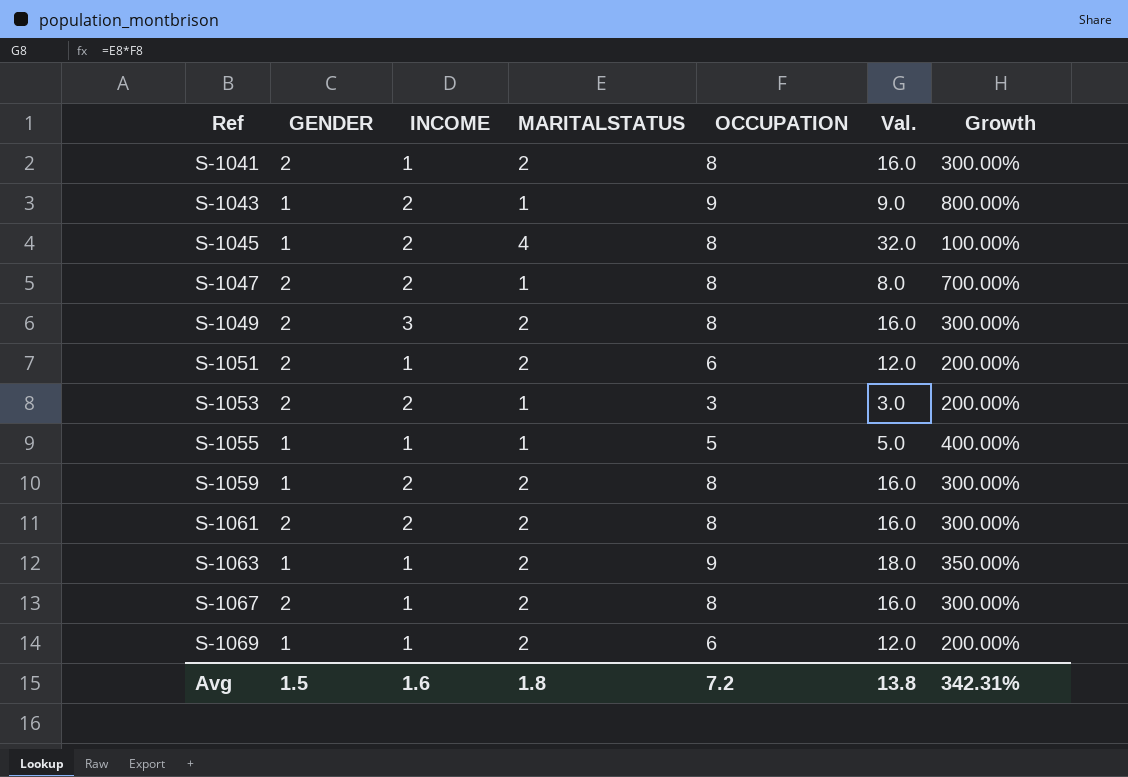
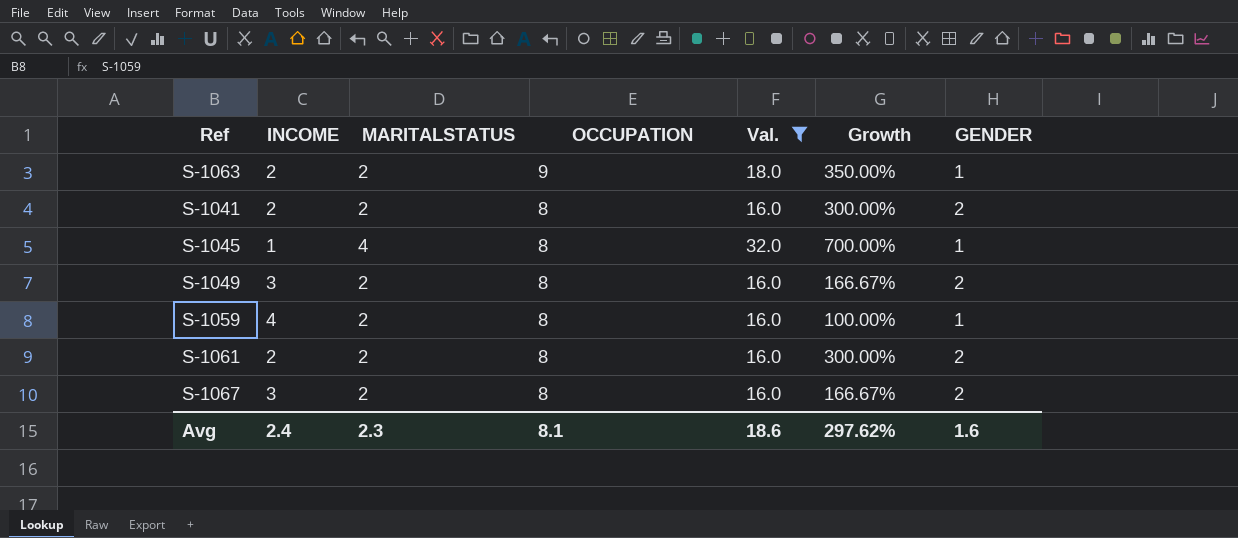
filter: none -> Val. >= 16.0
row order: Ref ascending -> OCCUPATION descending
column Growth | formula: ([OCCUPATION] - [MARITALSTATUS]) / [MARITALSTATUS] -> ([OCCUPATION] - [INCOME]) / [INCOME]
column GENDER | position: 2 -> 7
S-1063 | INCOME: 1 -> 2
S-1041 | INCOME: 1 -> 2
S-1045 | INCOME: 2 -> 1
S-1059 | INCOME: 2 -> 4
S-1067 | INCOME: 1 -> 3
Avg | INCOME: 1.6 -> 2.4
Avg | MARITALSTATUS: 1.8 -> 2.3
Avg | OCCUPATION: 7.2 -> 8.1
Avg | Val.: 13.8 -> 18.6
Avg | Growth: 342.31% -> 297.62%
Avg | GENDER: 1.5 -> 1.6

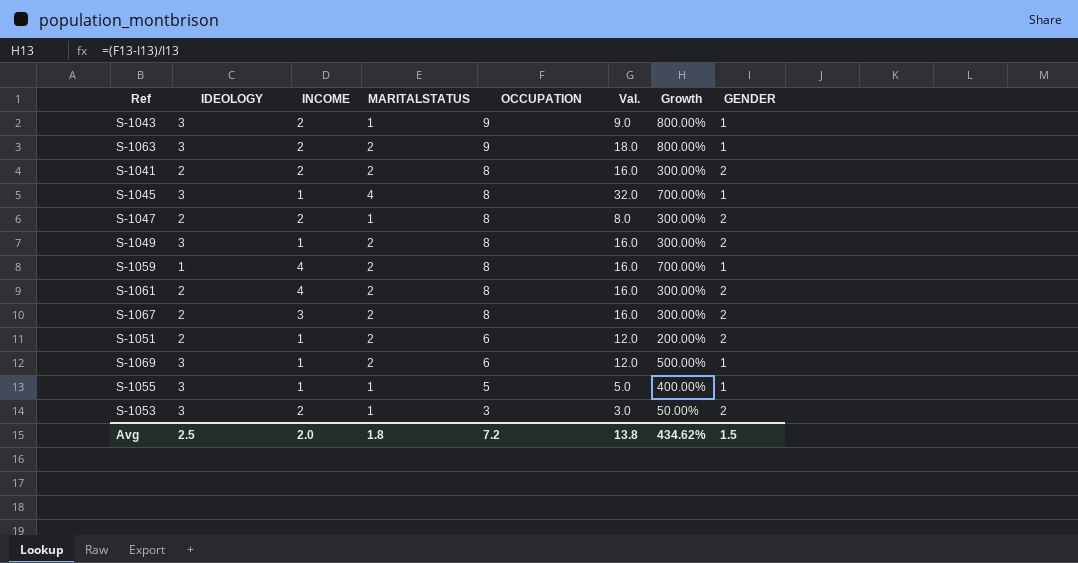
filter: Val. >= 16.0 -> none
column IDEOLOGY | position: none -> 2
column Growth | formula: ([OCCUPATION] - [INCOME]) / [INCOME] -> ([OCCUPATION] - [GENDER]) / [GENDER]
S-1049 | INCOME: 3 -> 1
S-1061 | INCOME: 2 -> 4
Avg | INCOME: 2.4 -> 2.0
Avg | MARITALSTATUS: 2.3 -> 1.8
Avg | OCCUPATION: 8.1 -> 7.2
Avg | Val.: 18.6 -> 13.8
Avg | Growth: 297.62% -> 434.62%
Avg | GENDER: 1.6 -> 1.5

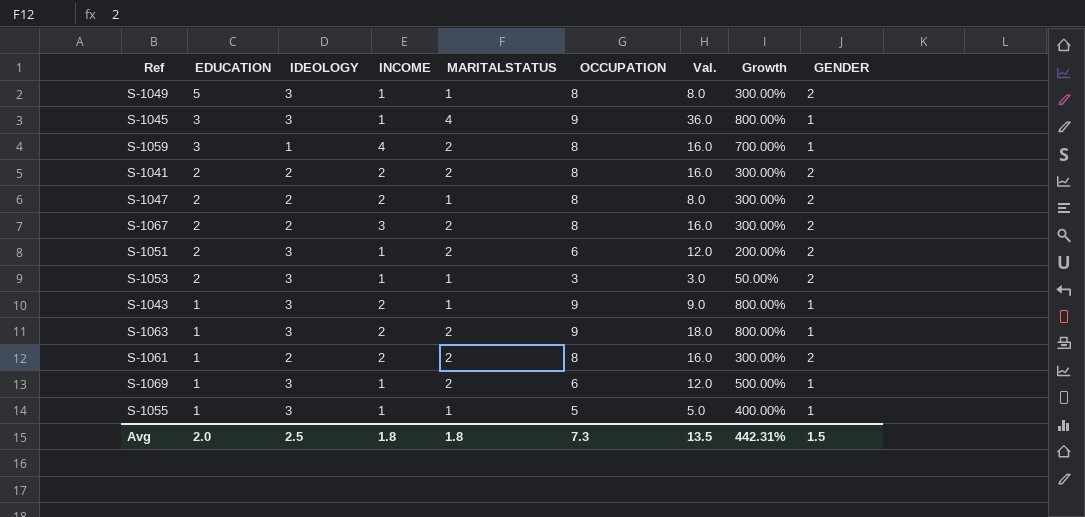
row order: OCCUPATION descending -> EDUCATION descending
column EDUCATION | position: none -> 2
S-1049 | MARITALSTATUS: 2 -> 1
S-1049 | Val.: 16.0 -> 8.0
S-1045 | OCCUPATION: 8 -> 9
S-1045 | Val.: 32.0 -> 36.0
S-1045 | Growth: 700.00% -> 800.00%
S-1051 | IDEOLOGY: 2 -> 3
S-1053 | INCOME: 2 -> 1
S-1061 | INCOME: 4 -> 2
Avg | INCOME: 2.0 -> 1.8
Avg | OCCUPATION: 7.2 -> 7.3
Avg | Val.: 13.8 -> 13.5
Avg | Growth: 434.62% -> 442.31%

